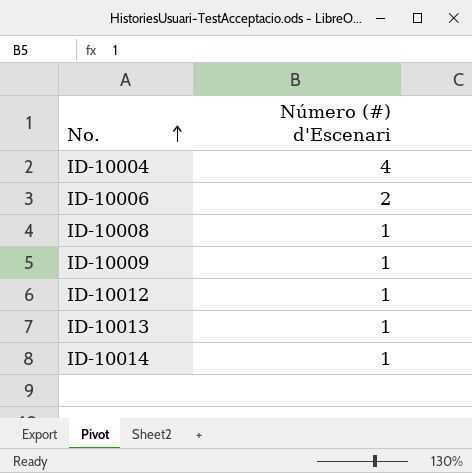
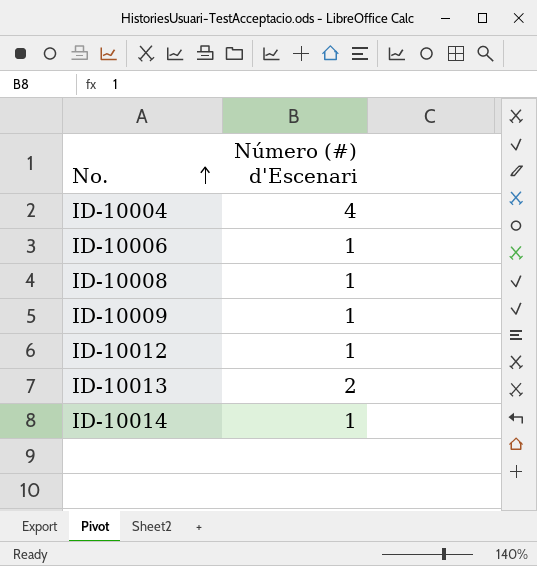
ID-10006 | Número (#) d'Escenari: 2 -> 1
ID-10013 | Número (#) d'Escenari: 1 -> 2

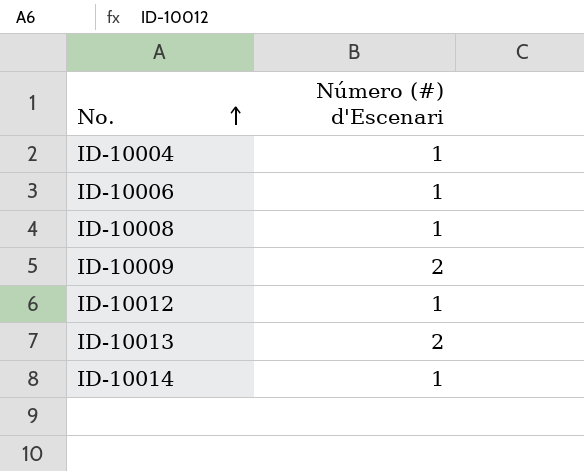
ID-10004 | Número (#) d'Escenari: 4 -> 1
ID-10009 | Número (#) d'Escenari: 1 -> 2

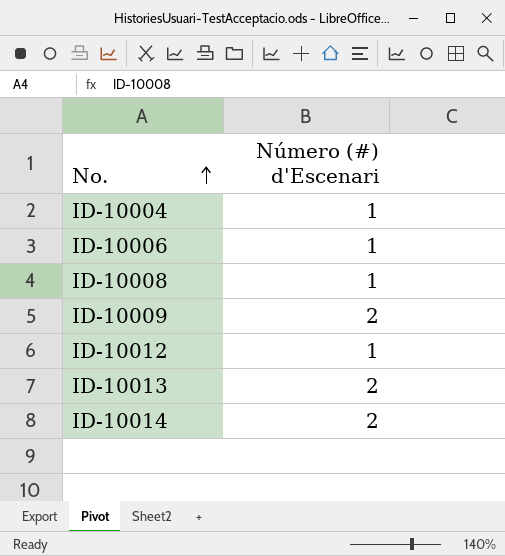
ID-10014 | Número (#) d'Escenari: 1 -> 2

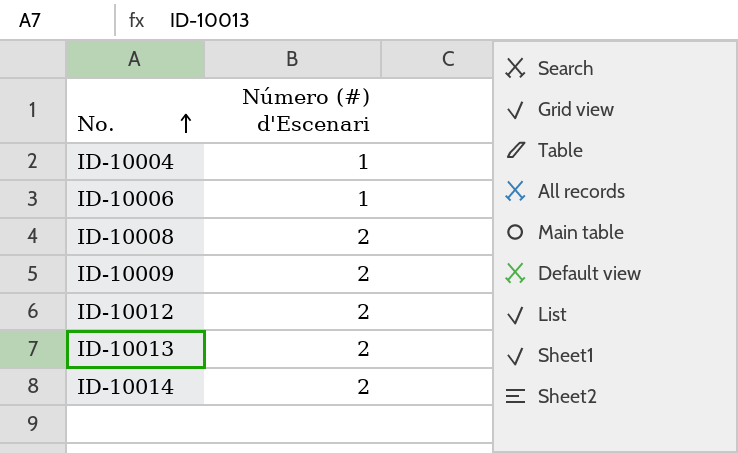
ID-10008 | Número (#) d'Escenari: 1 -> 2
ID-10012 | Número (#) d'Escenari: 1 -> 2

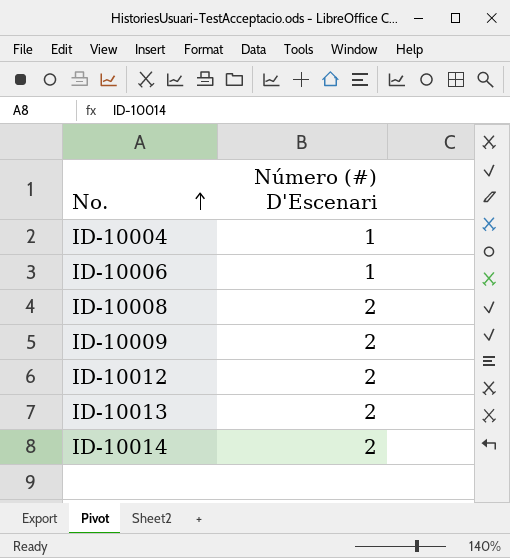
column name: Número (#) d'Escenari -> Número (#) D'Escenari

